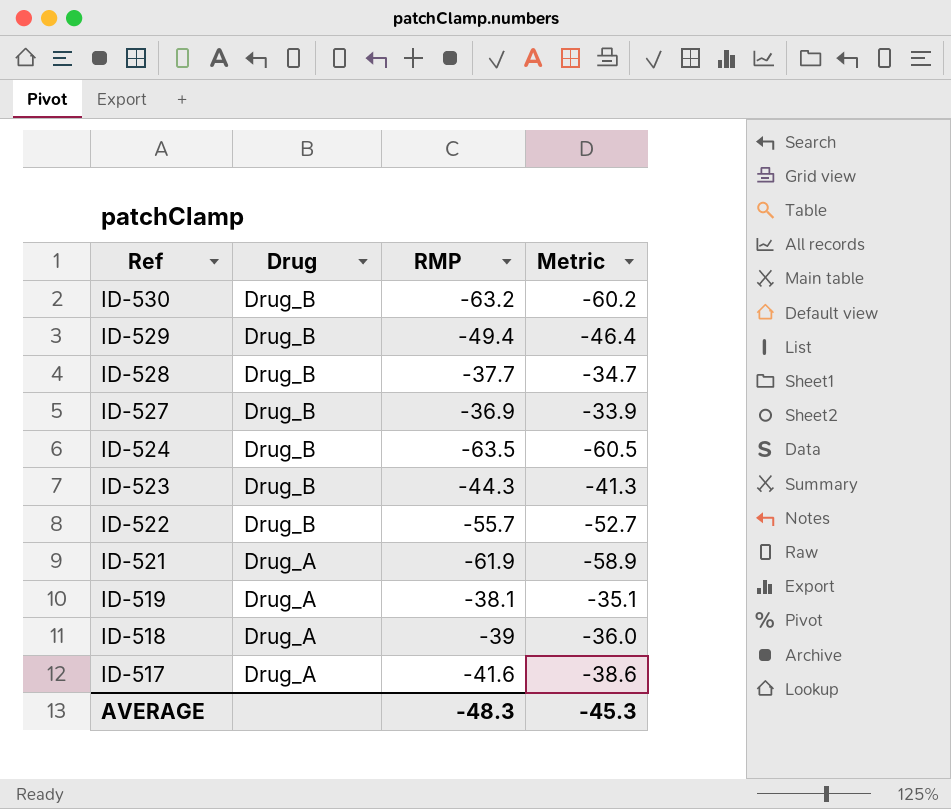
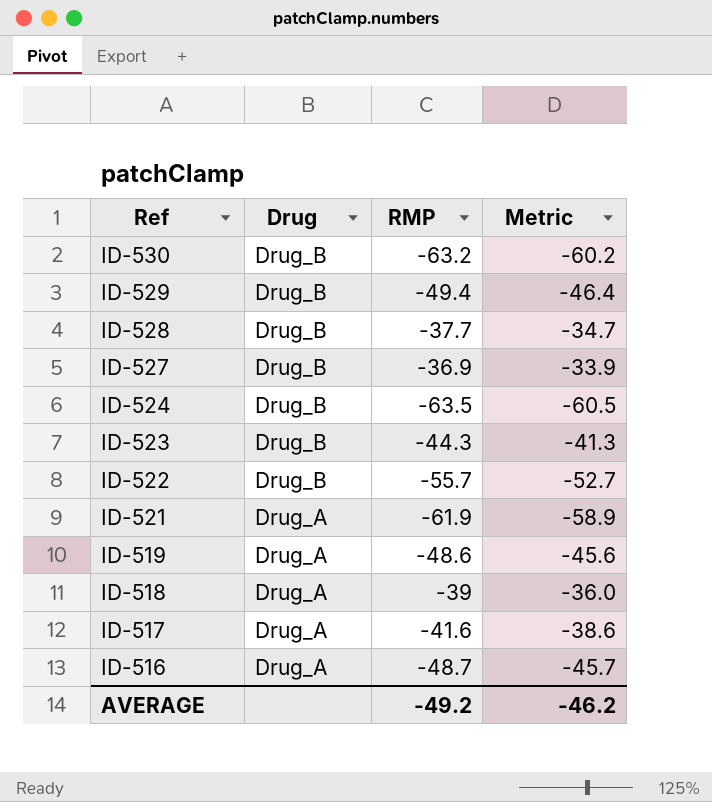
ID-519 | RMP: -38.1 -> -48.6
ID-519 | Metric: -35.1 -> -45.6
row ID-516: none -> Drug_A | -48.7 | -45.7
AVERAGE | RMP: -48.3 -> -49.2
AVERAGE | Metric: -45.3 -> -46.2

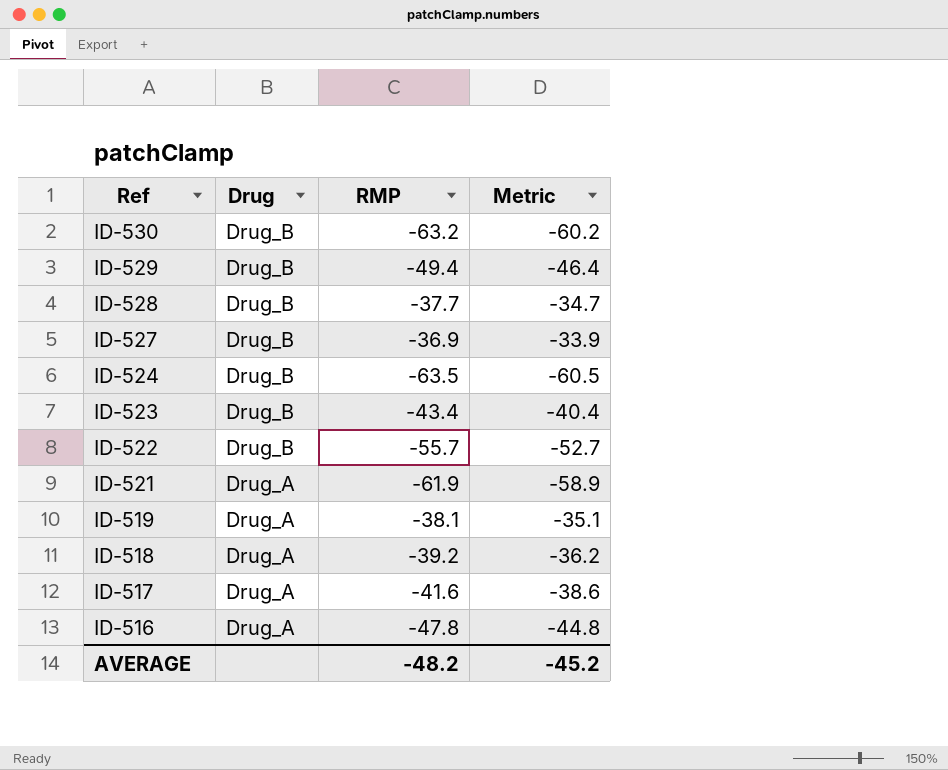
ID-523 | RMP: -44.3 -> -43.4
ID-523 | Metric: -41.3 -> -40.4
ID-519 | RMP: -48.6 -> -38.1
ID-519 | Metric: -45.6 -> -35.1
ID-518 | RMP: -39 -> -39.2
ID-518 | Metric: -36.0 -> -36.2
ID-516 | RMP: -48.7 -> -47.8
ID-516 | Metric: -45.7 -> -44.8
AVERAGE | RMP: -49.2 -> -48.2
AVERAGE | Metric: -46.2 -> -45.2

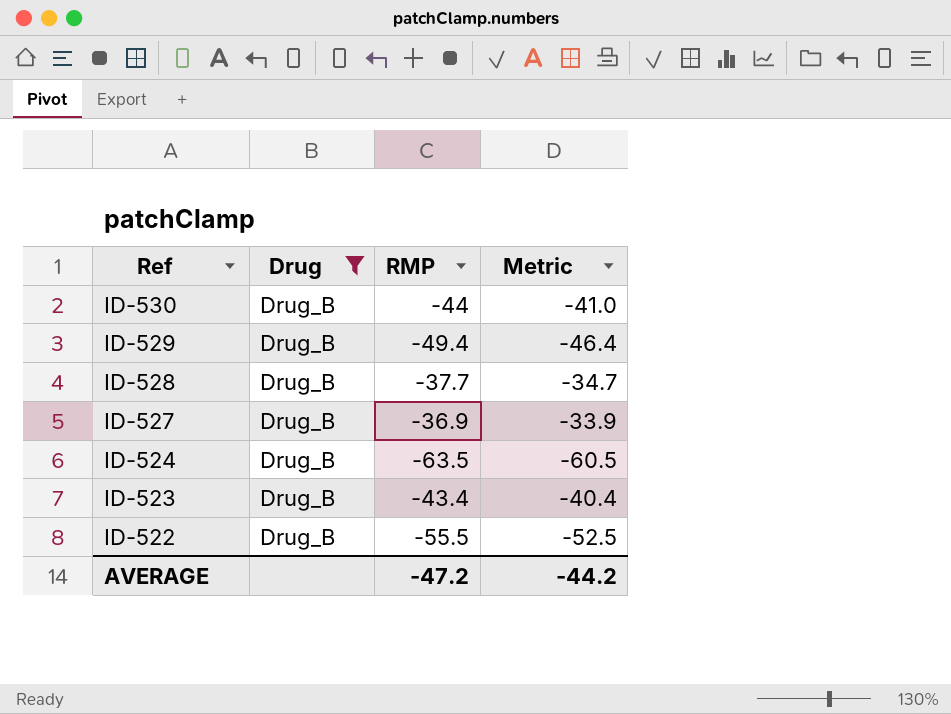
filter: none -> Drug = Drug_B
ID-530 | RMP: -63.2 -> -44
ID-530 | Metric: -60.2 -> -41.0
ID-522 | RMP: -55.7 -> -55.5
ID-522 | Metric: -52.7 -> -52.5
AVERAGE | RMP: -48.2 -> -47.2
AVERAGE | Metric: -45.2 -> -44.2

